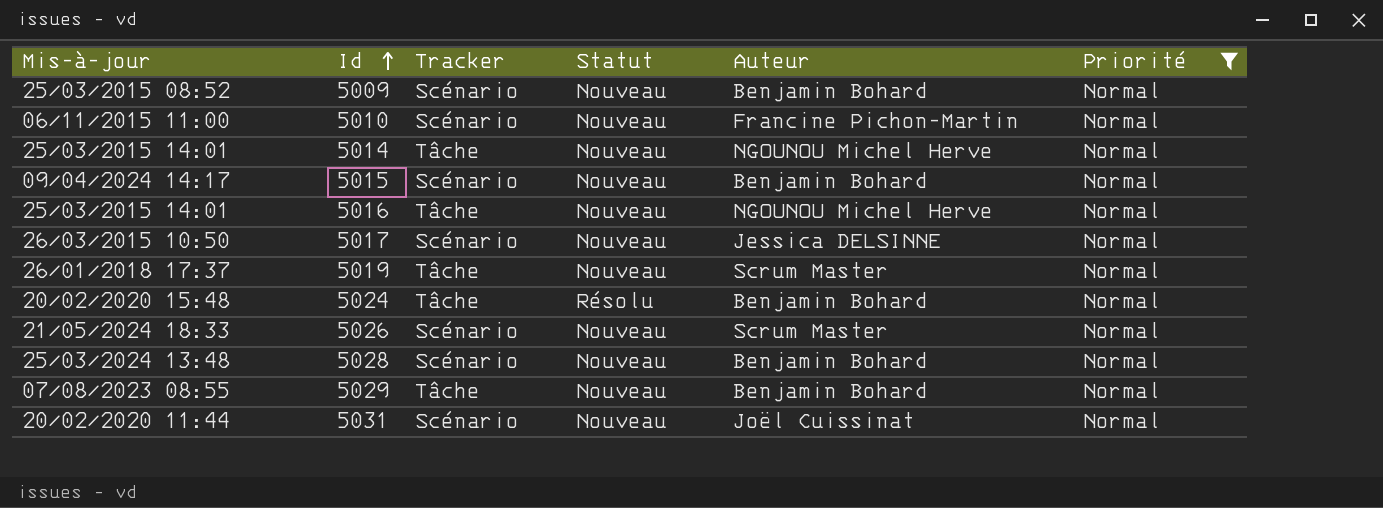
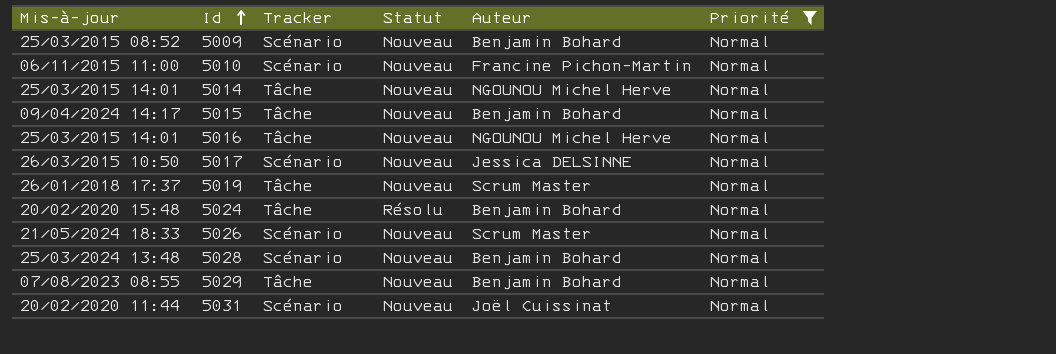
5015 | Tracker: Scénario -> Tâche

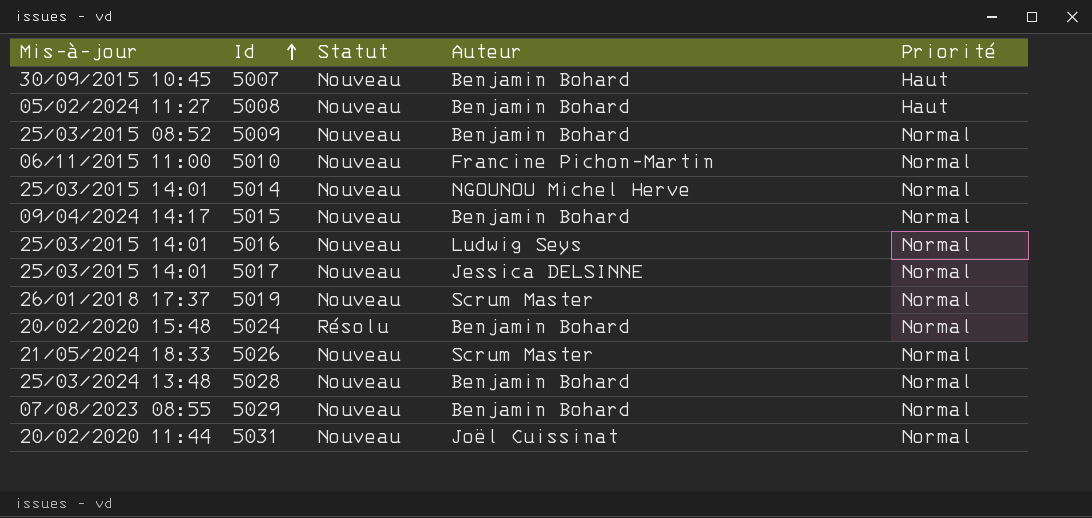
filter: Priorité = Normal -> none
column Tracker | position: 3 -> none
5016 | Auteur: NGOUNOU Michel Herve -> Ludwig Seys
5017 | Mis-à-jour: 26/03/2015 10:50 -> 25/03/2015 14:01

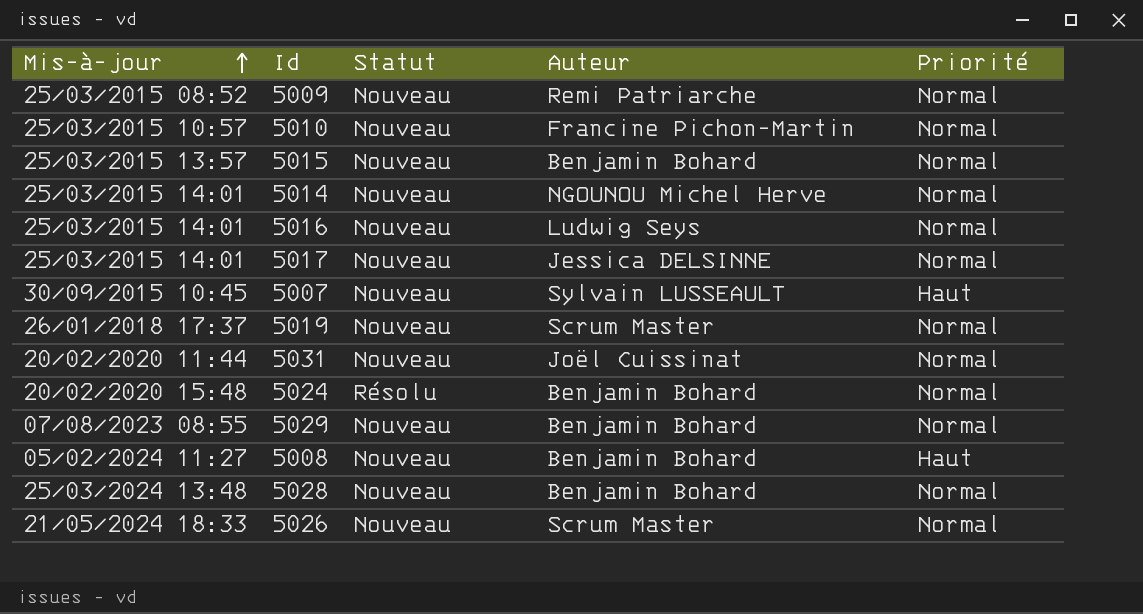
row order: Id ascending -> Mis-à-jour ascending
5009 | Auteur: Benjamin Bohard -> Remi Patriarche
5010 | Mis-à-jour: 06/11/2015 11:00 -> 25/03/2015 10:57
5015 | Mis-à-jour: 09/04/2024 14:17 -> 25/03/2015 13:57
5007 | Auteur: Benjamin Bohard -> Sylvain LUSSEAULT

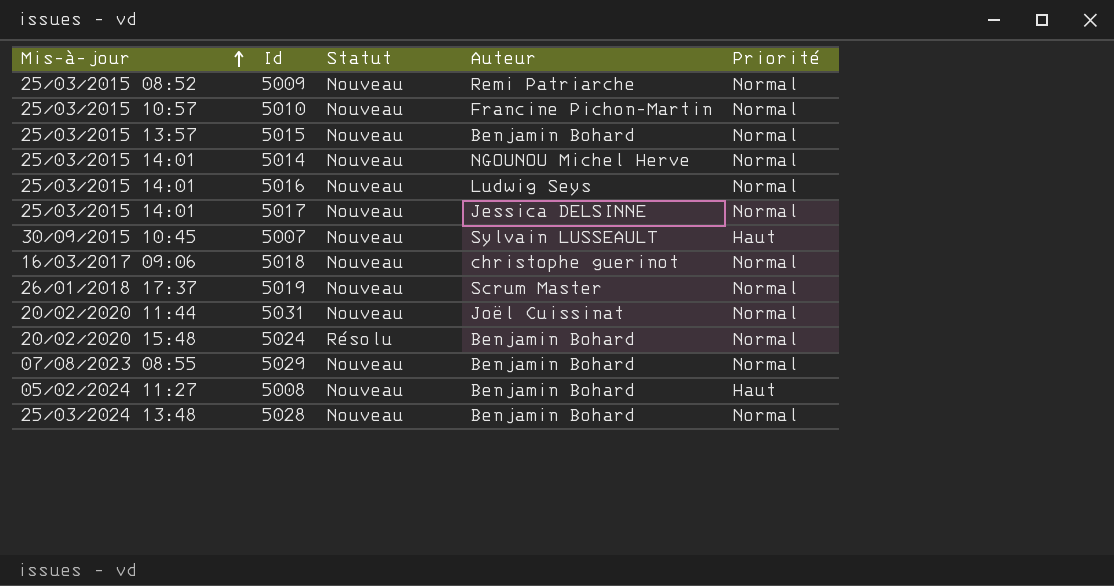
row 5026: 21/05/2024 18:33 | Nouveau | Scrum Master | Normal -> none
row 5018: none -> 16/03/2017 09:06 | Nouveau | christophe guerinot | Normal

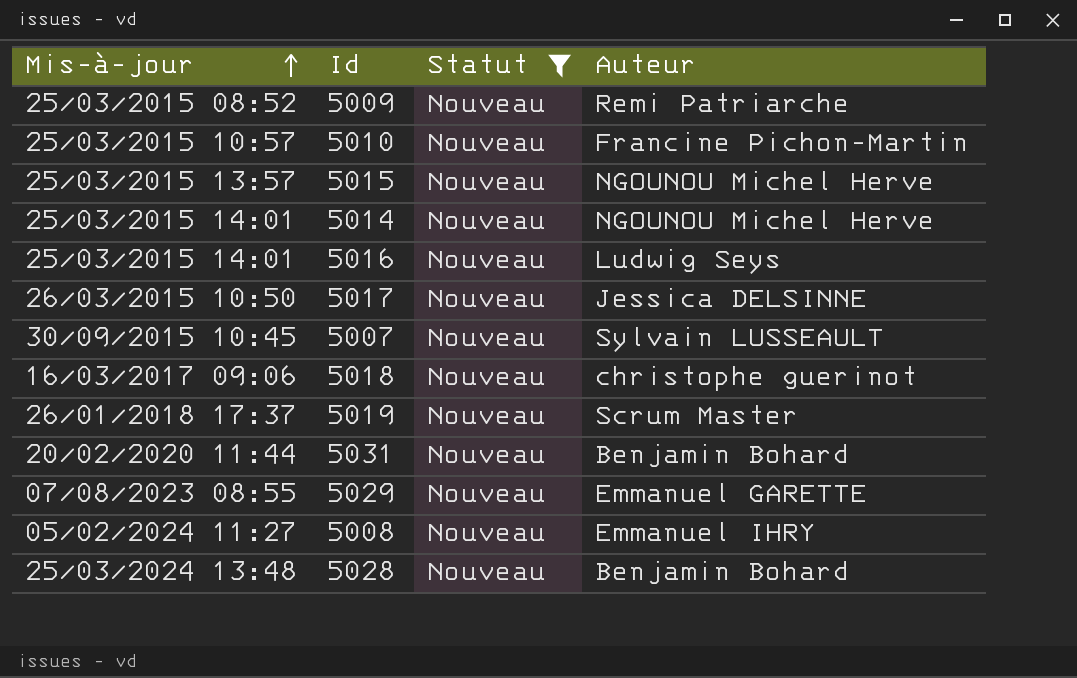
filter: none -> Statut = Nouveau
column Priorité | position: 5 -> none
5015 | Auteur: Benjamin Bohard -> NGOUNOU Michel Herve
5017 | Mis-à-jour: 25/03/2015 14:01 -> 26/03/2015 10:50
5031 | Auteur: Joël Cuissinat -> Benjamin Bohard
5029 | Auteur: Benjamin Bohard -> Emmanuel GARETTE
5008 | Auteur: Benjamin Bohard -> Emmanuel IHRY

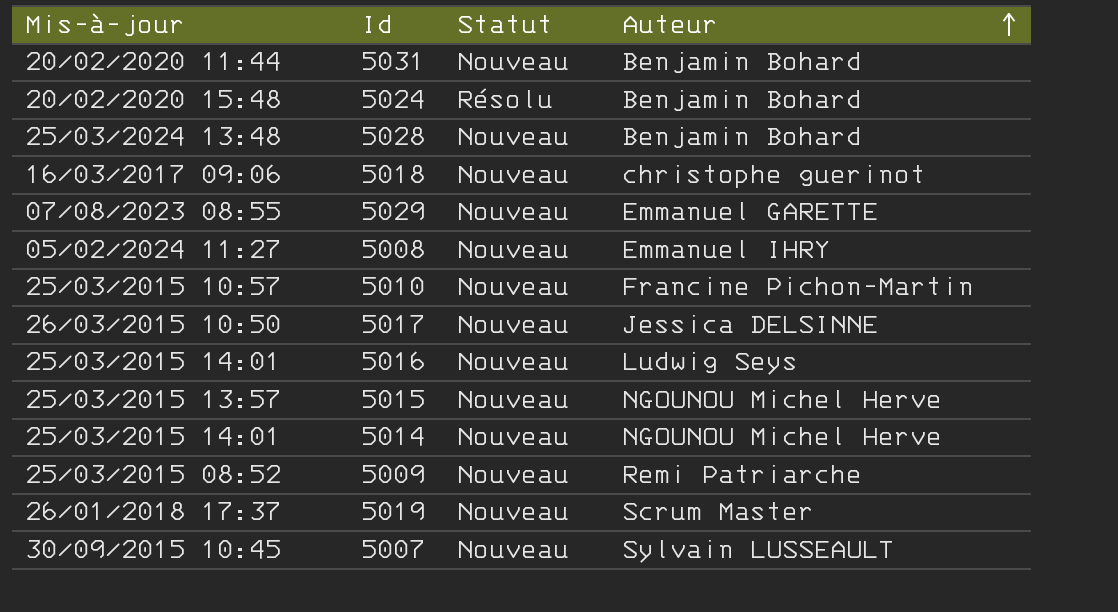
filter: Statut = Nouveau -> none
row order: Mis-à-jour ascending -> Auteur ascending

